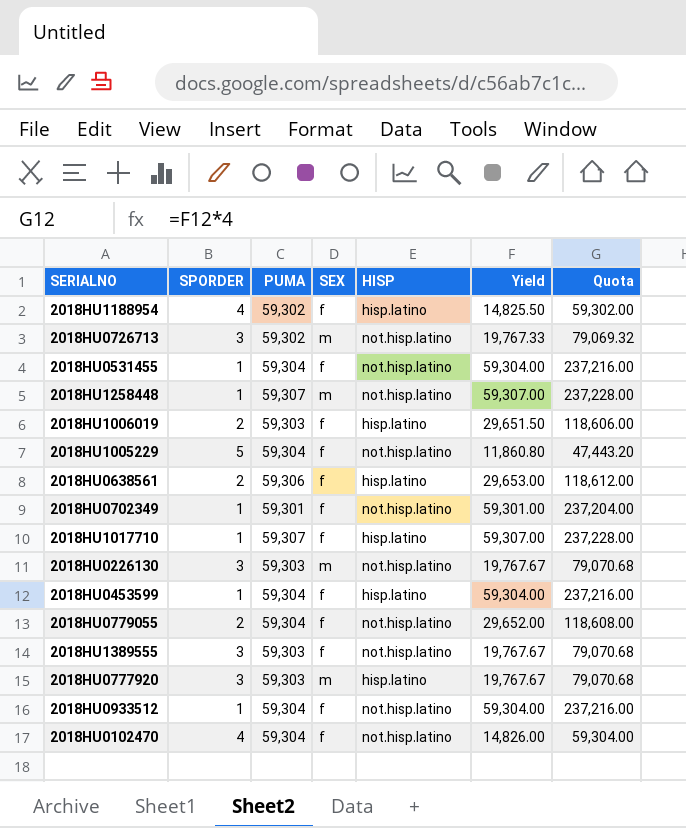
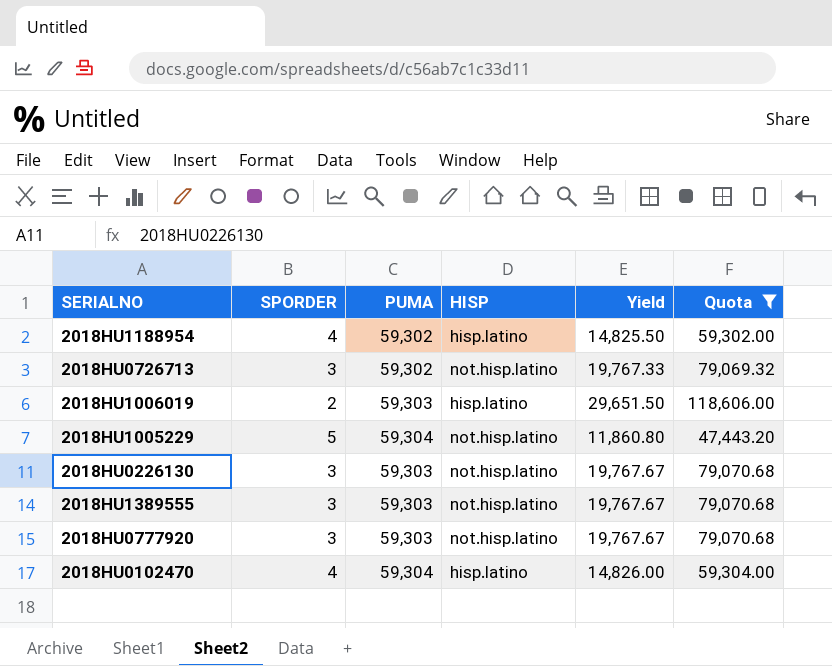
filter: none -> Quota <= 118,606.00
column SEX | position: 4 -> none
2018HU0777920 | HISP: hisp.latino -> not.hisp.latino
2018HU0102470 | HISP: not.hisp.latino -> hisp.latino

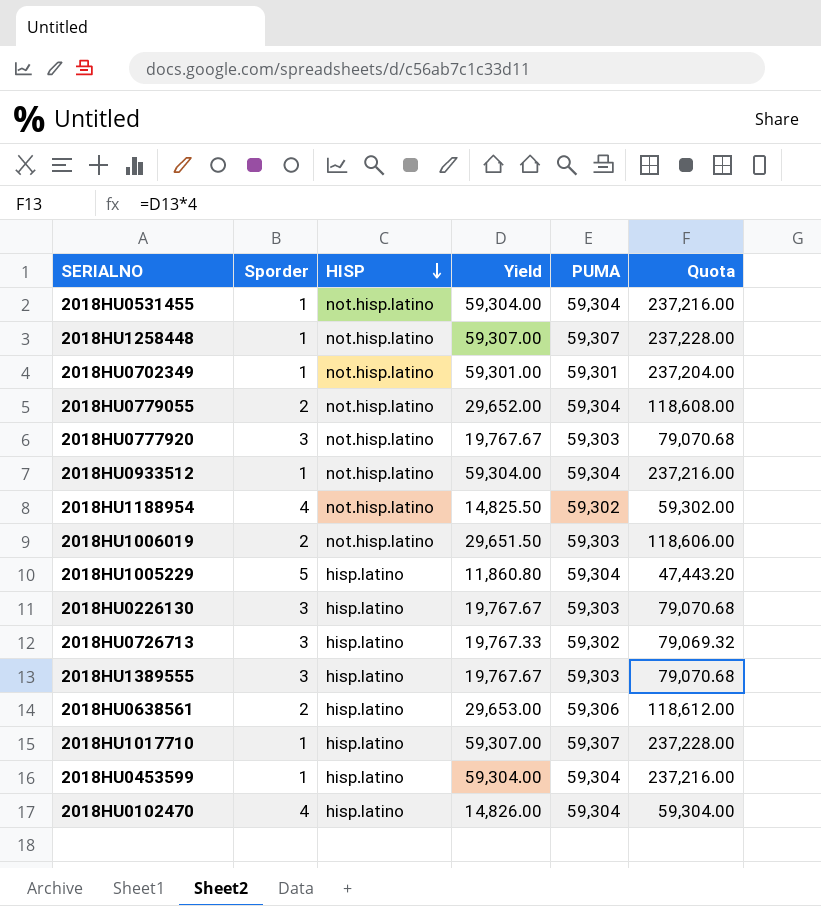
filter: Quota <= 118,606.00 -> none
row order: none -> HISP descending
column name: SPORDER -> Sporder
column PUMA | position: 3 -> 5
2018HU1188954 | HISP: hisp.latino -> not.hisp.latino
2018HU1006019 | HISP: hisp.latino -> not.hisp.latino
2018HU1005229 | HISP: not.hisp.latino -> hisp.latino
2018HU0226130 | HISP: not.hisp.latino -> hisp.latino
2018HU0726713 | HISP: not.hisp.latino -> hisp.latino
2018HU1389555 | HISP: not.hisp.latino -> hisp.latino

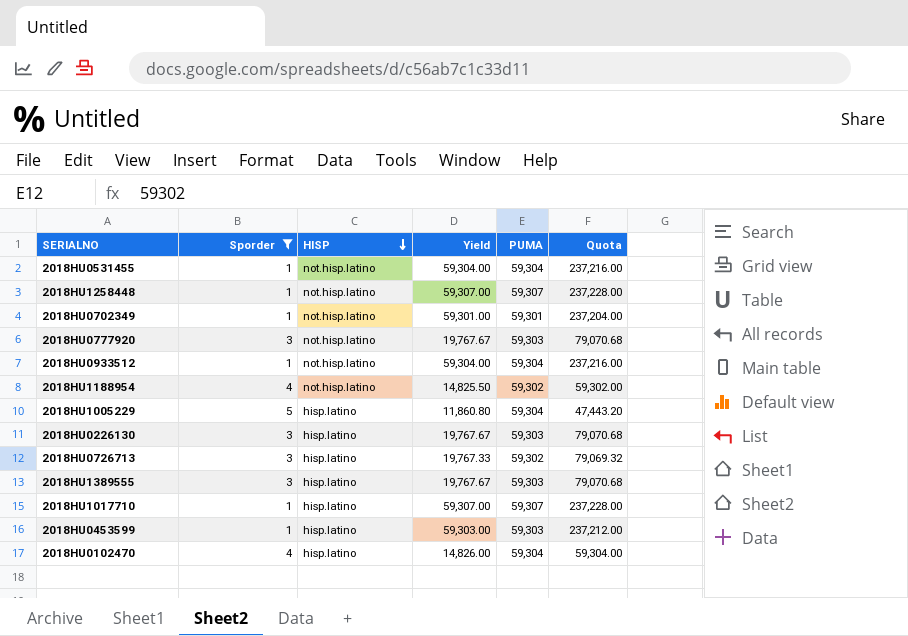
filter: none -> Sporder != 2
2018HU0453599 | Yield: 59,304.00 -> 59,303.00
2018HU0453599 | PUMA: 59,304 -> 59,303
2018HU0453599 | Quota: 237,216.00 -> 237,212.00

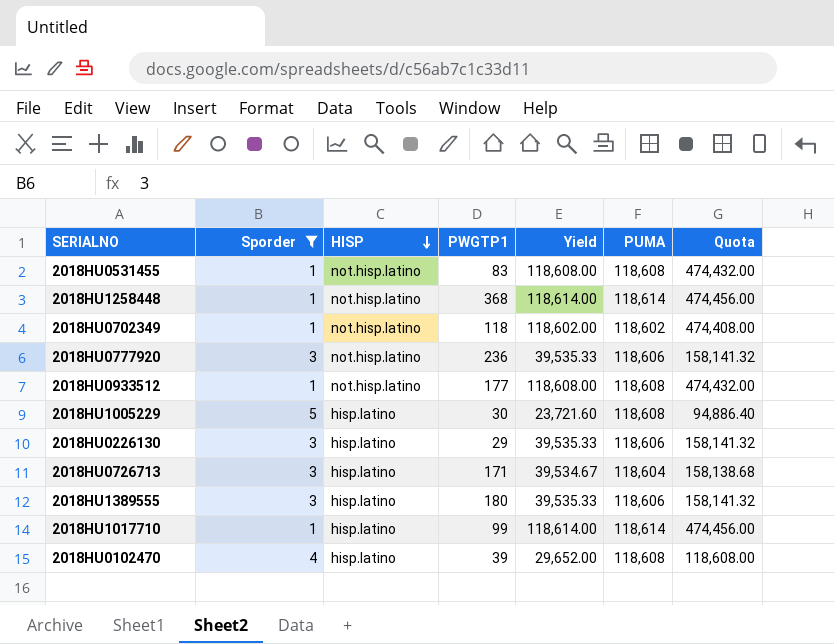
column PWGTP1 | position: none -> 4
row 2018HU1188954: 4 | not.hisp.latino | 14,825.50 | 59,302 | 59,302.00 -> none
row 2018HU0453599: 1 | hisp.latino | 59,303.00 | 59,303 | 237,212.00 -> none
2018HU0531455 | Yield: 59,304.00 -> 118,608.00
2018HU0531455 | PUMA: 59,304 -> 118,608
2018HU0531455 | Quota: 237,216.00 -> 474,432.00
2018HU1258448 | Yield: 59,307.00 -> 118,614.00
2018HU1258448 | PUMA: 59,307 -> 118,614
2018HU1258448 | Quota: 237,228.00 -> 474,456.00
2018HU0702349 | Yield: 59,301.00 -> 118,602.00
2018HU0702349 | PUMA: 59,301 -> 118,602
2018HU0702349 | Quota: 237,204.00 -> 474,408.00
2018HU0777920 | Yield: 19,767.67 -> 39,535.33
2018HU0777920 | PUMA: 59,303 -> 118,606
2018HU0777920 | Quota: 79,070.68 -> 158,141.32
2018HU0933512 | Yield: 59,304.00 -> 118,608.00
2018HU0933512 | PUMA: 59,304 -> 118,608
2018HU0933512 | Quota: 237,216.00 -> 474,432.00
2018HU1005229 | Yield: 11,860.80 -> 23,721.60
2018HU1005229 | PUMA: 59,304 -> 118,608
2018HU1005229 | Quota: 47,443.20 -> 94,886.40
2018HU0226130 | Yield: 19,767.67 -> 39,535.33
2018HU0226130 | PUMA: 59,303 -> 118,606
2018HU0226130 | Quota: 79,070.68 -> 158,141.32
2018HU0726713 | Yield: 19,767.33 -> 39,534.67
2018HU0726713 | PUMA: 59,302 -> 118,604
2018HU0726713 | Quota: 79,069.32 -> 158,138.68
2018HU1389555 | Yield: 19,767.67 -> 39,535.33
2018HU1389555 | PUMA: 59,303 -> 118,606
2018HU1389555 | Quota: 79,070.68 -> 158,141.32
2018HU1017710 | Yield: 59,307.00 -> 118,614.00
2018HU1017710 | PUMA: 59,307 -> 118,614
2018HU1017710 | Quota: 237,228.00 -> 474,456.00
2018HU0102470 | Yield: 14,826.00 -> 29,652.00
2018HU0102470 | PUMA: 59,304 -> 118,608
2018HU0102470 | Quota: 59,304.00 -> 118,608.00

